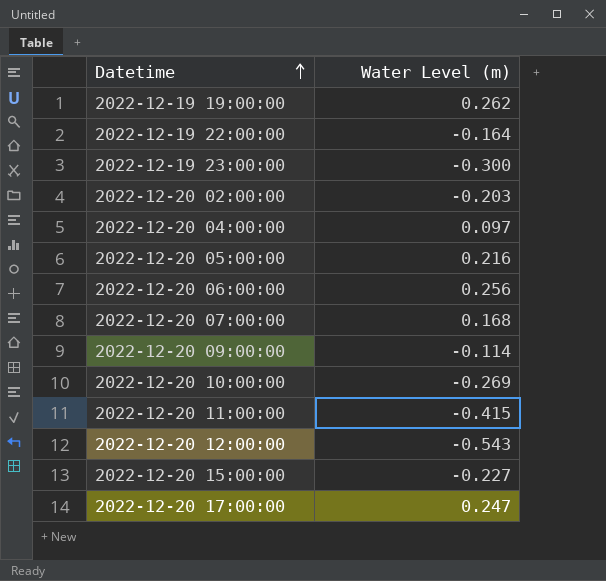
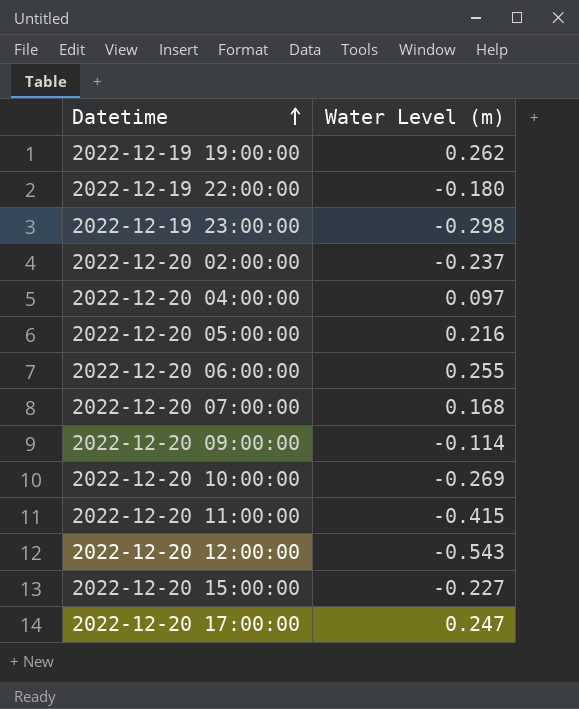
2022-12-19 22:00:00 | Water Level (m): -0.164 -> -0.180
2022-12-19 23:00:00 | Water Level (m): -0.300 -> -0.298
2022-12-20 02:00:00 | Water Level (m): -0.203 -> -0.237
2022-12-20 06:00:00 | Water Level (m): 0.256 -> 0.255

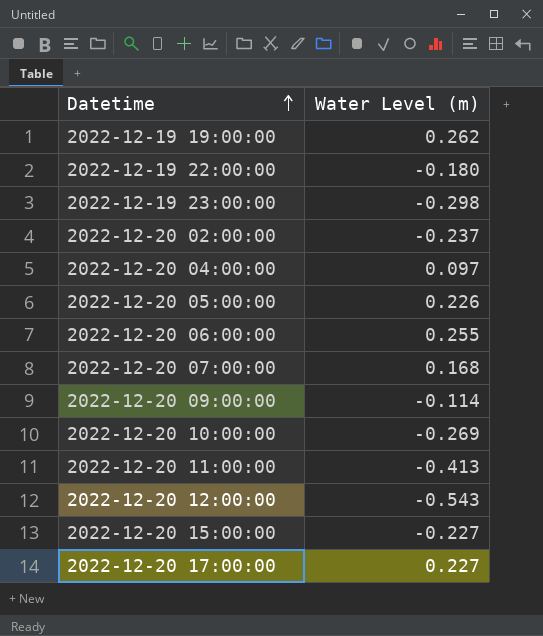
2022-12-20 05:00:00 | Water Level (m): 0.216 -> 0.226
2022-12-20 11:00:00 | Water Level (m): -0.415 -> -0.413
2022-12-20 17:00:00 | Water Level (m): 0.247 -> 0.227

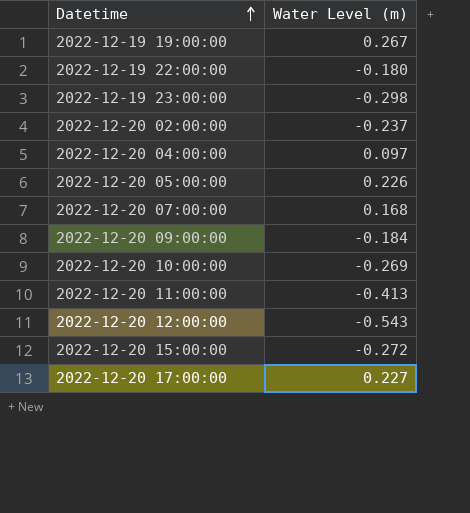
row 2022-12-20 06:00:00: 0.255 -> none
2022-12-19 19:00:00 | Water Level (m): 0.262 -> 0.267
2022-12-20 09:00:00 | Water Level (m): -0.114 -> -0.184
2022-12-20 15:00:00 | Water Level (m): -0.227 -> -0.272

